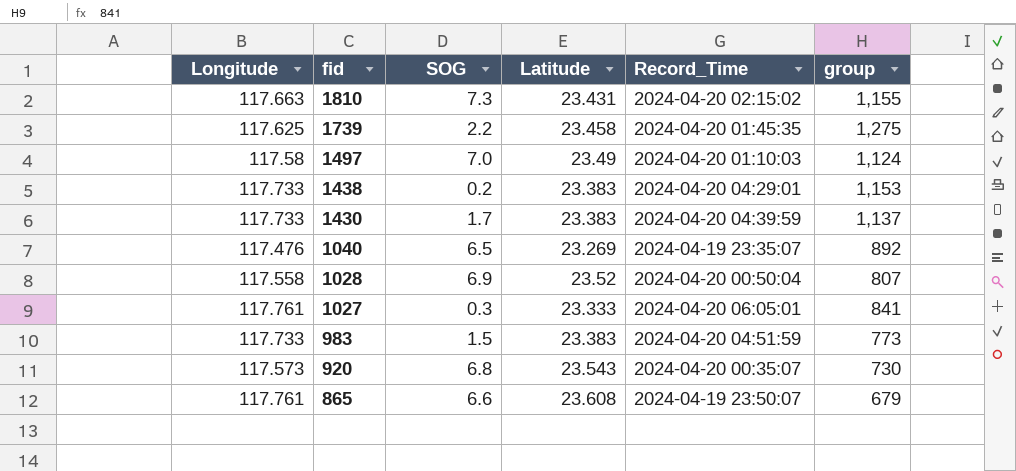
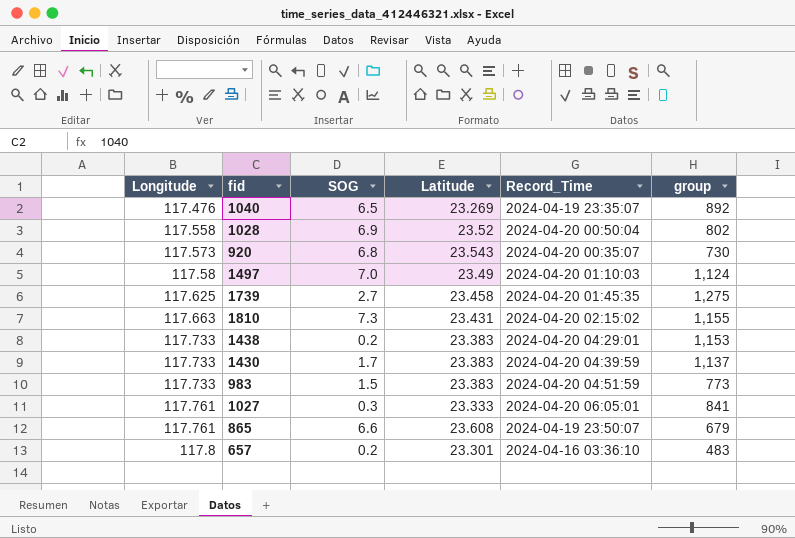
row order: fid descending -> Longitude ascending
1028 | group: 807 -> 802
1739 | SOG: 2.2 -> 2.7
row 657: none -> 117.8 | 0.2 | 23.301 | 2024-04-16 03:36:10 | 483

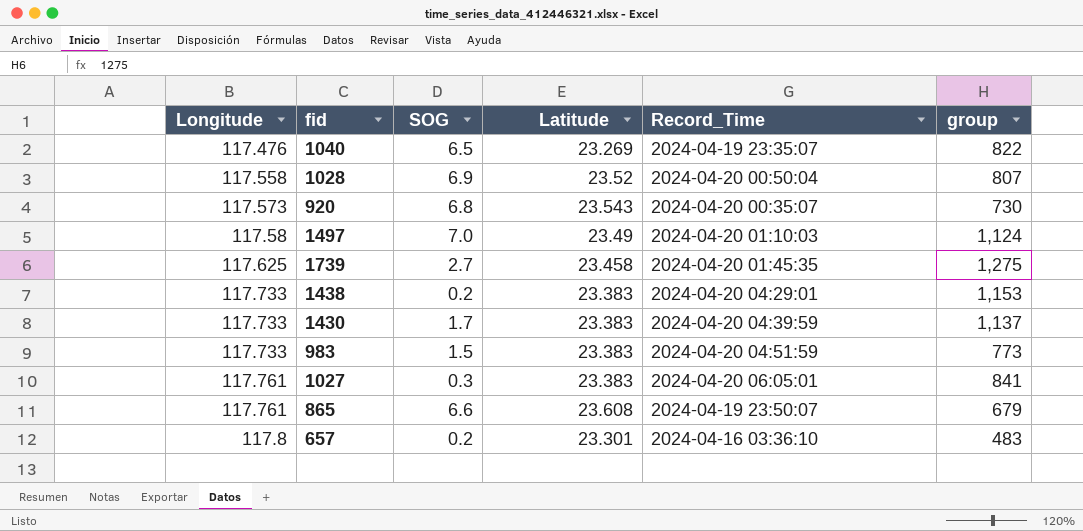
row 1810: 117.663 | 7.3 | 23.431 | 2024-04-20 02:15:02 | 1,155 -> none
1040 | group: 892 -> 822
1028 | group: 802 -> 807
1027 | Latitude: 23.333 -> 23.383

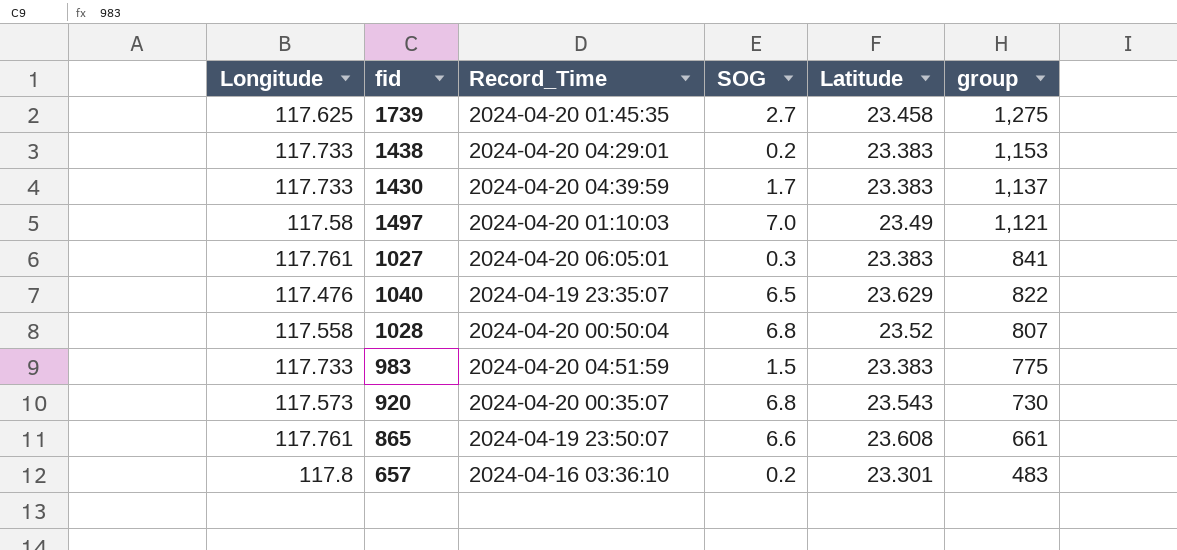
row order: Longitude ascending -> group descending
column Record_Time | position: 5 -> 3
1497 | group: 1,124 -> 1,121
1040 | Latitude: 23.269 -> 23.629
1028 | SOG: 6.9 -> 6.8
983 | group: 773 -> 775
865 | group: 679 -> 661

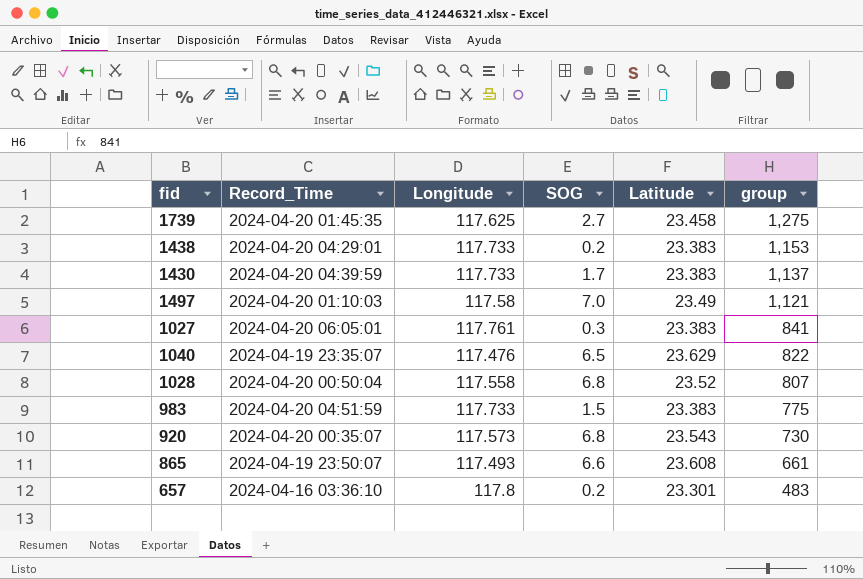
column Longitude | position: 1 -> 3
865 | Longitude: 117.761 -> 117.493

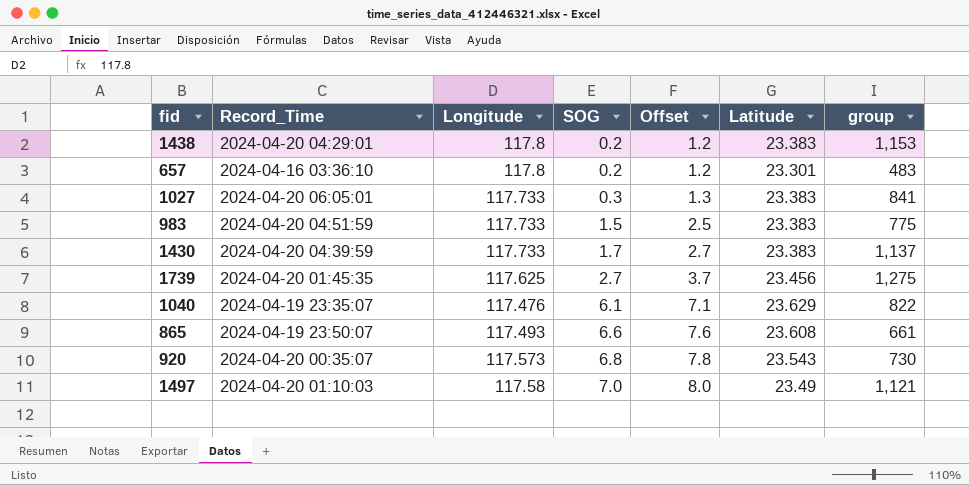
row order: group descending -> SOG ascending
column Offset | formula: none -> [SOG] + 1
row 1028: 2024-04-20 00:50:04 | 117.558 | 6.8 | 23.52 | 807 -> none
1438 | Longitude: 117.733 -> 117.8
1027 | Longitude: 117.761 -> 117.733
1739 | Latitude: 23.458 -> 23.456
1040 | SOG: 6.5 -> 6.1

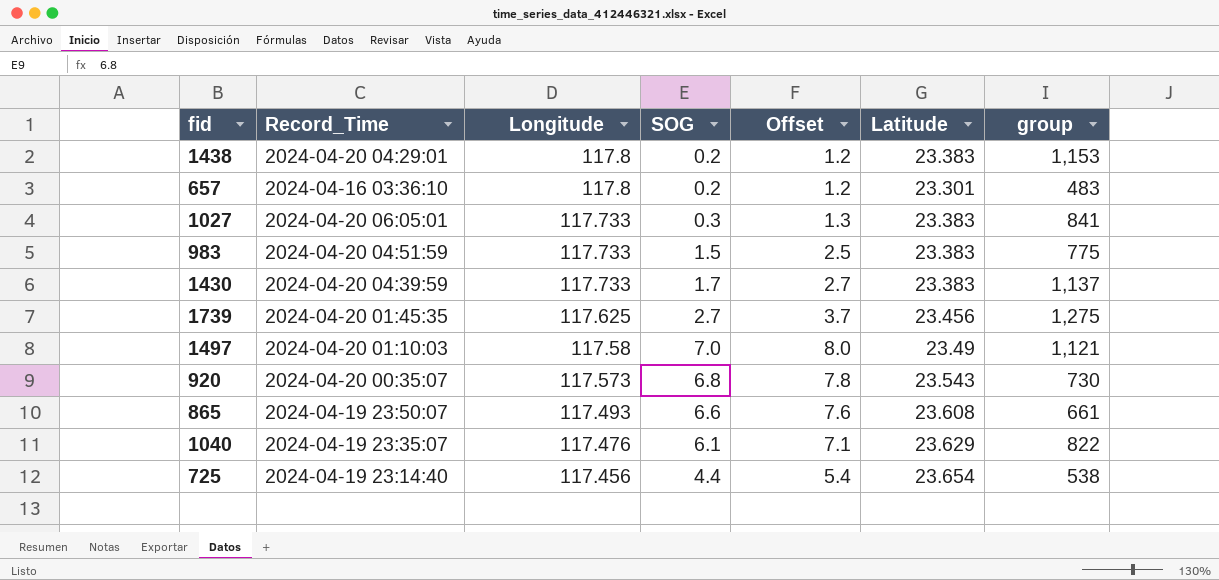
row order: SOG ascending -> Longitude descending
row 725: none -> 2024-04-19 23:14:40 | 117.456 | 4.4 | 5.4 | 23.654 | 538

